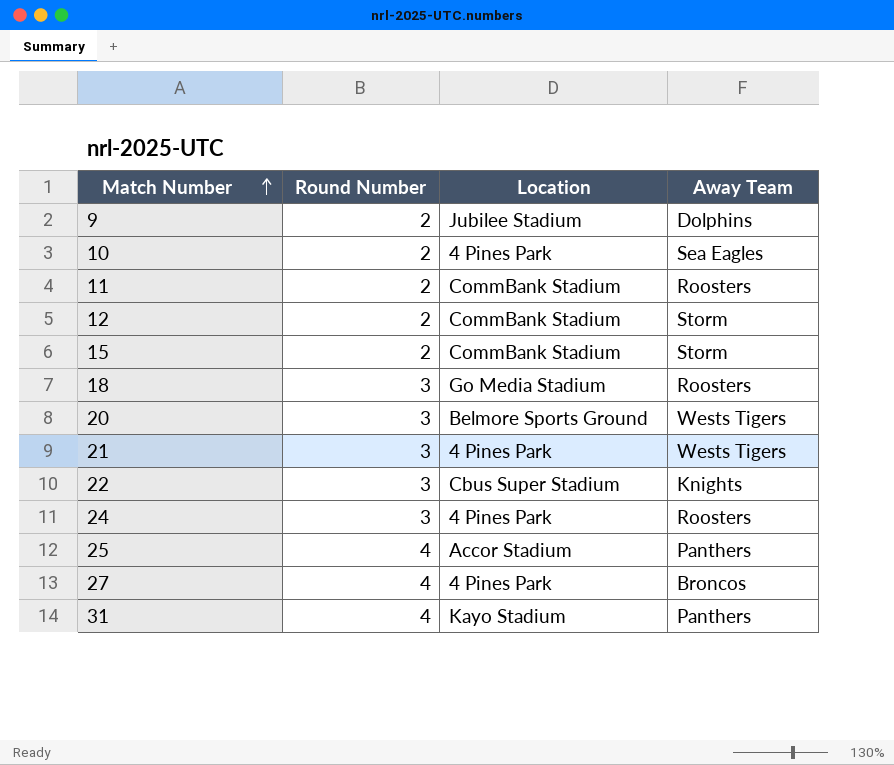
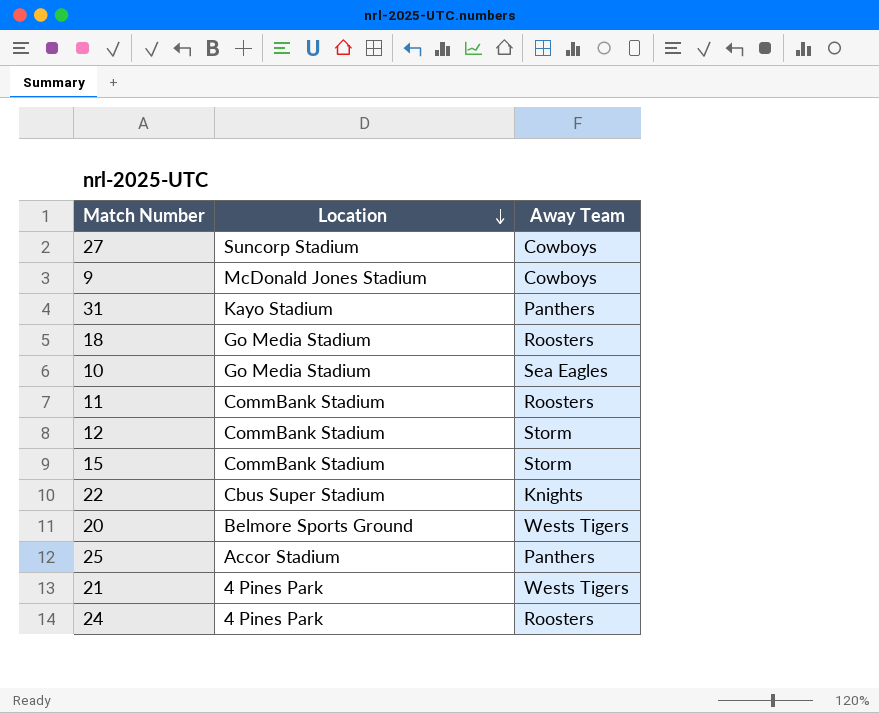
row order: Match Number ascending -> Location descending
column Round Number | position: 2 -> none
27 | Location: 4 Pines Park -> Suncorp Stadium
27 | Away Team: Broncos -> Cowboys
9 | Location: Jubilee Stadium -> McDonald Jones Stadium
9 | Away Team: Dolphins -> Cowboys
10 | Location: 4 Pines Park -> Go Media Stadium

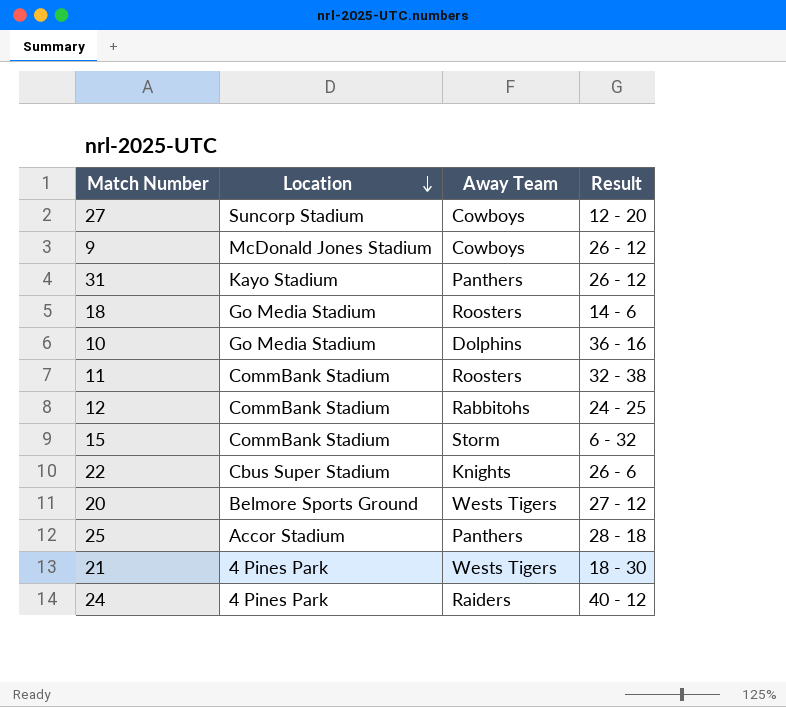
column Result | position: none -> 4
10 | Away Team: Sea Eagles -> Dolphins
12 | Away Team: Storm -> Rabbitohs
24 | Away Team: Roosters -> Raiders

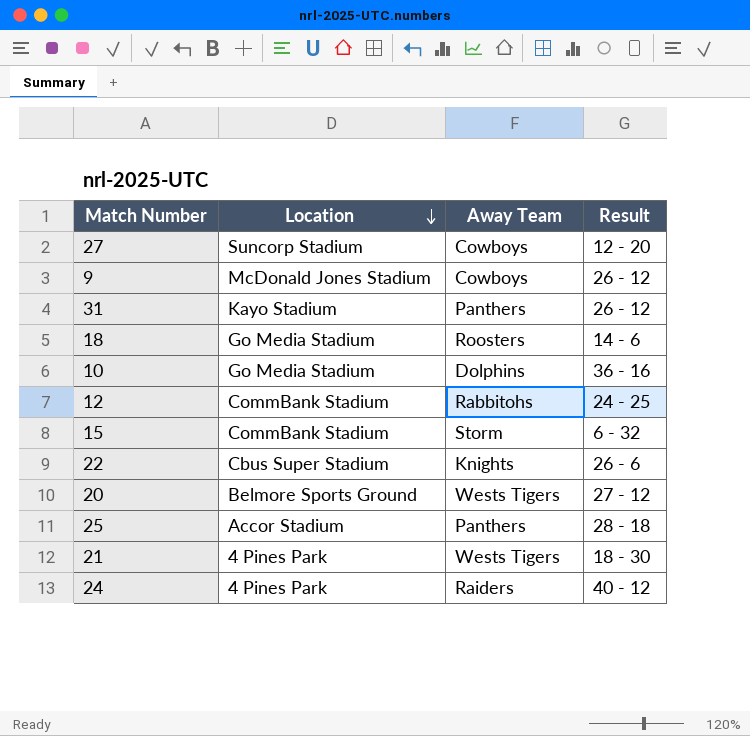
row 11: CommBank Stadium | Roosters | 32 - 38 -> none

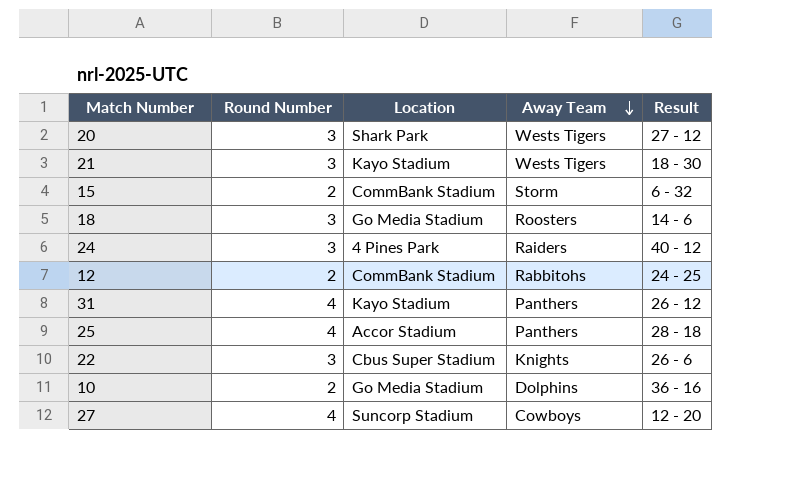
row order: Location descending -> Away Team descending
column Round Number | position: none -> 2
row 9: McDonald Jones Stadium | Cowboys | 26 - 12 -> none
20 | Location: Belmore Sports Ground -> Shark Park
21 | Location: 4 Pines Park -> Kayo Stadium

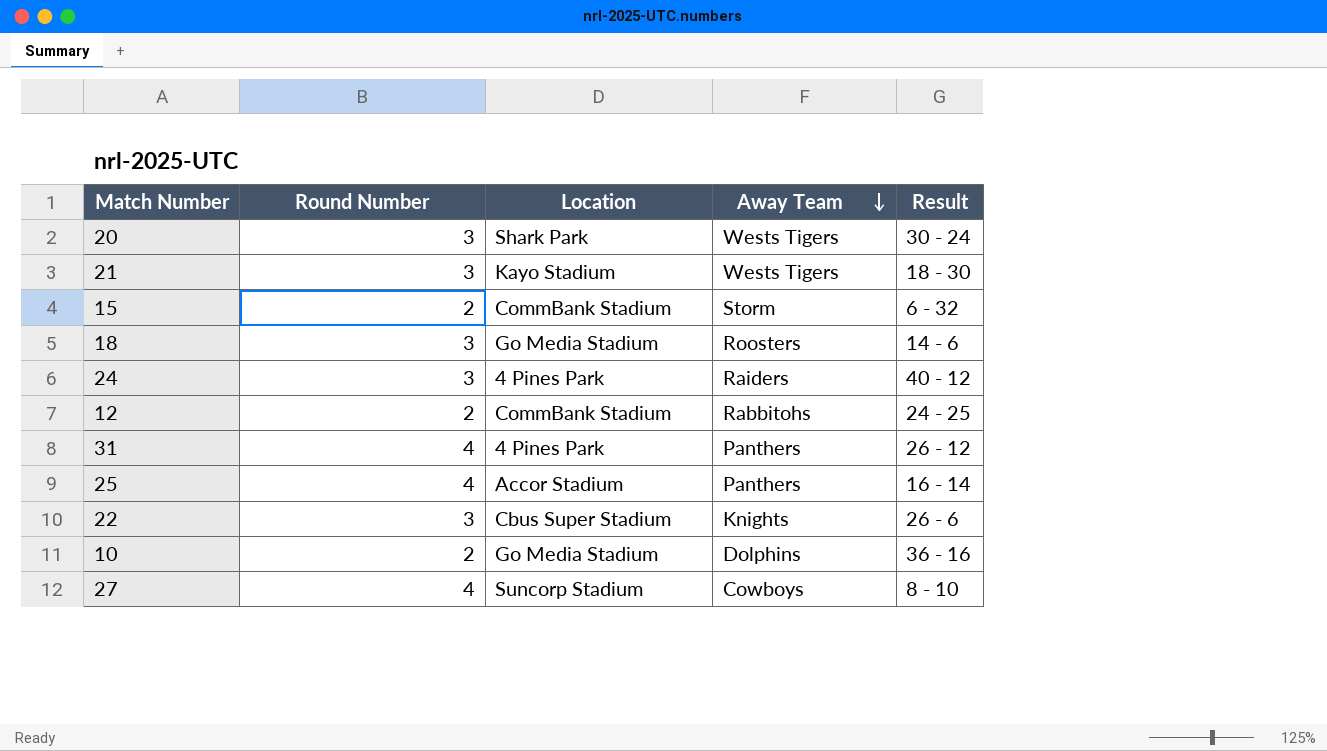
20 | Result: 27 - 12 -> 30 - 24
31 | Location: Kayo Stadium -> 4 Pines Park
25 | Result: 28 - 18 -> 16 - 14
27 | Result: 12 - 20 -> 8 - 10

